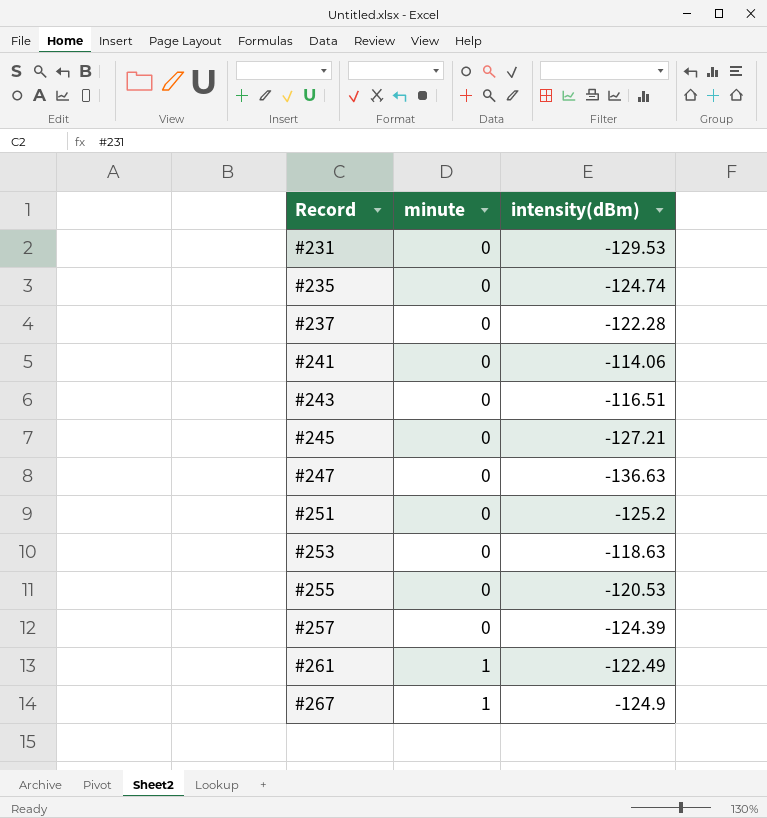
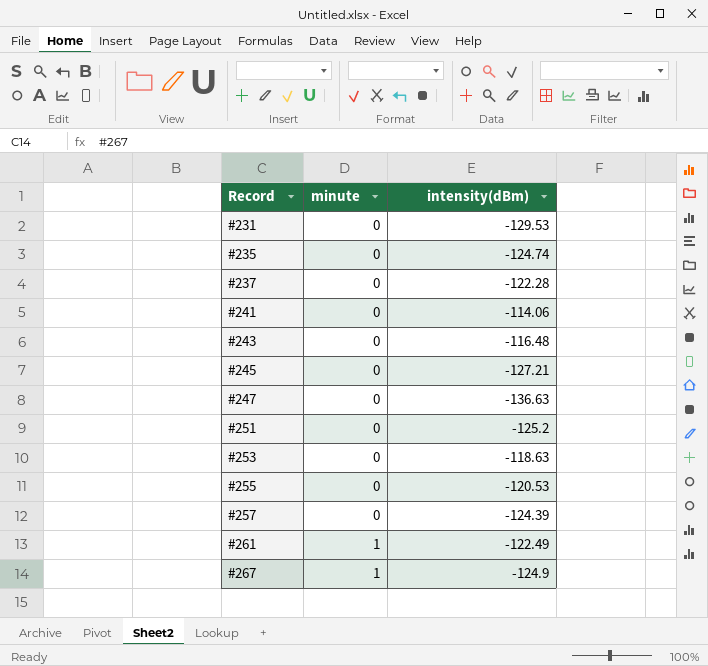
#243 | intensity(dBm): -116.51 -> -116.48

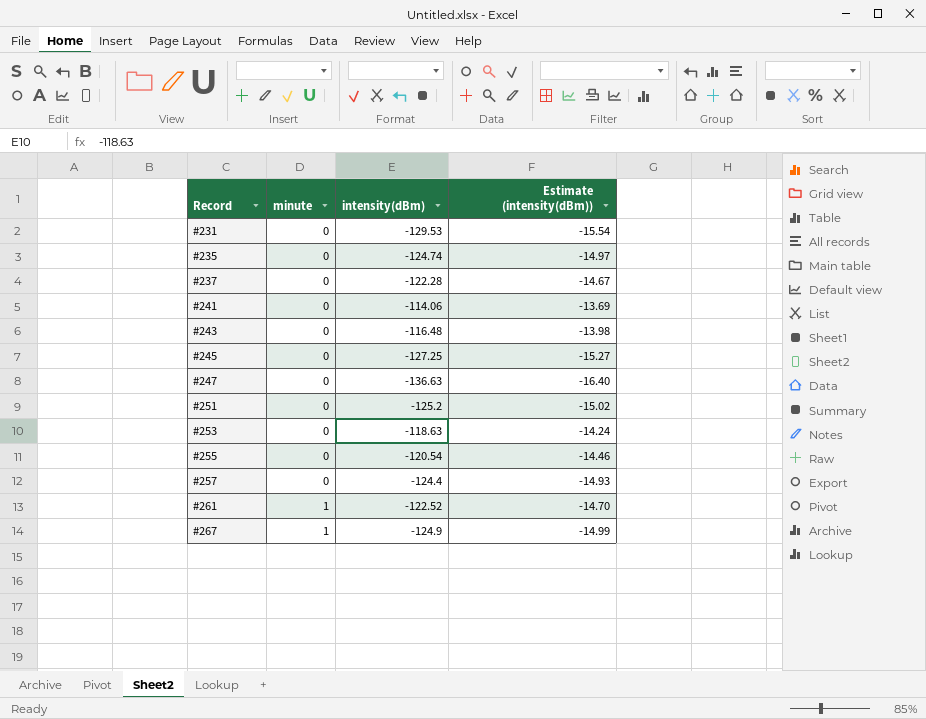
column Estimate (intensity(dBm)) | formula: none -> [intensity(dBm)] * 0.12
#245 | intensity(dBm): -127.21 -> -127.25
#255 | intensity(dBm): -120.53 -> -120.54
#257 | intensity(dBm): -124.39 -> -124.4
#261 | intensity(dBm): -122.49 -> -122.52

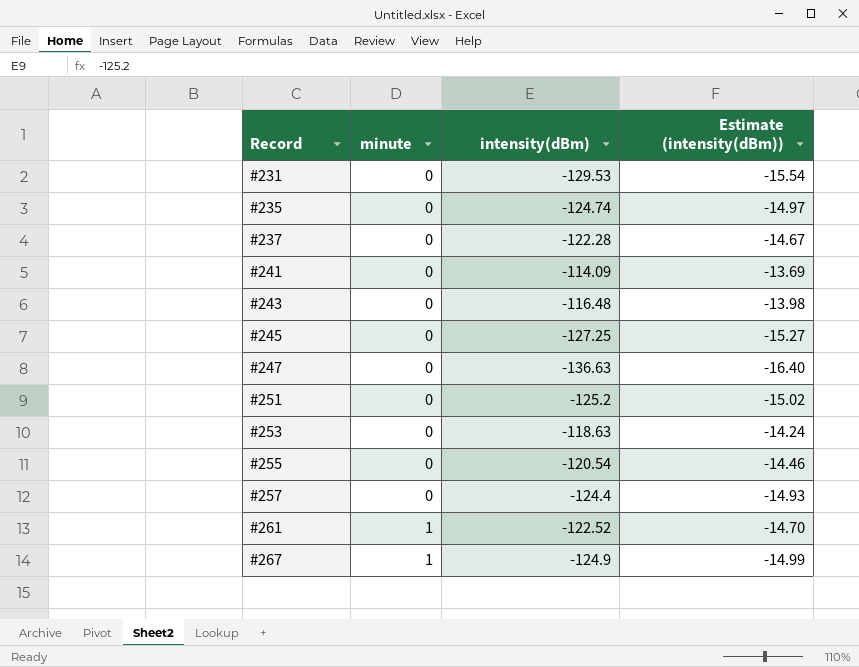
#241 | intensity(dBm): -114.06 -> -114.09

